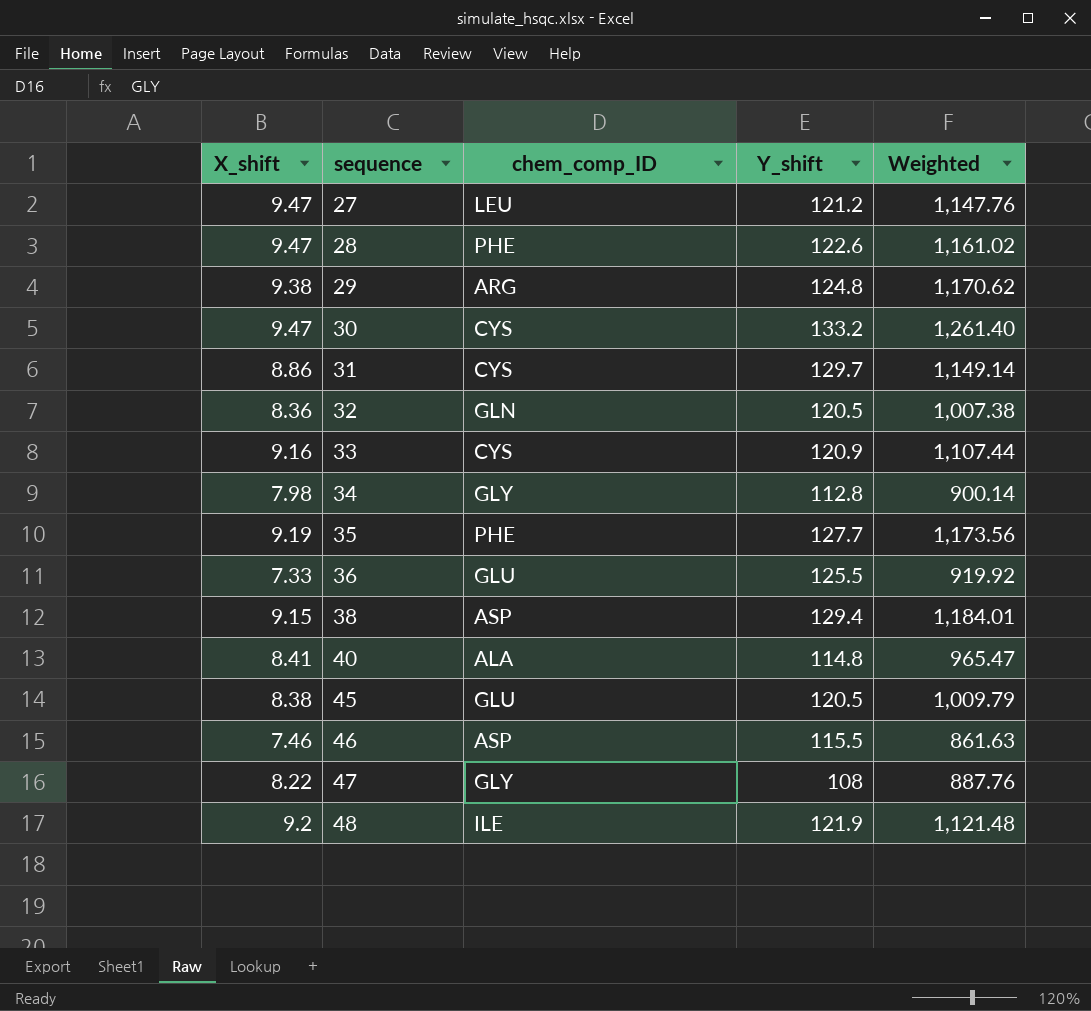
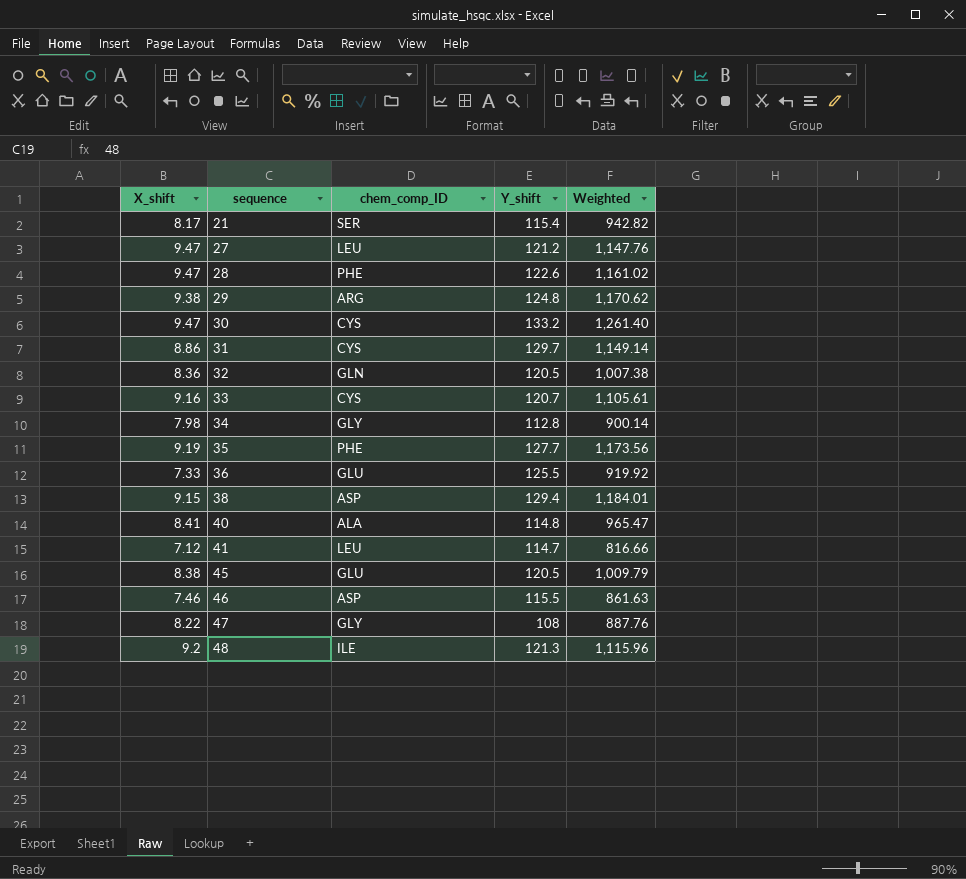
row 21: none -> 8.17 | SER | 115.4 | 942.82
33 | Y_shift: 120.9 -> 120.7
33 | Weighted: 1,107.44 -> 1,105.61
row 41: none -> 7.12 | LEU | 114.7 | 816.66
48 | Y_shift: 121.9 -> 121.3
48 | Weighted: 1,121.48 -> 1,115.96

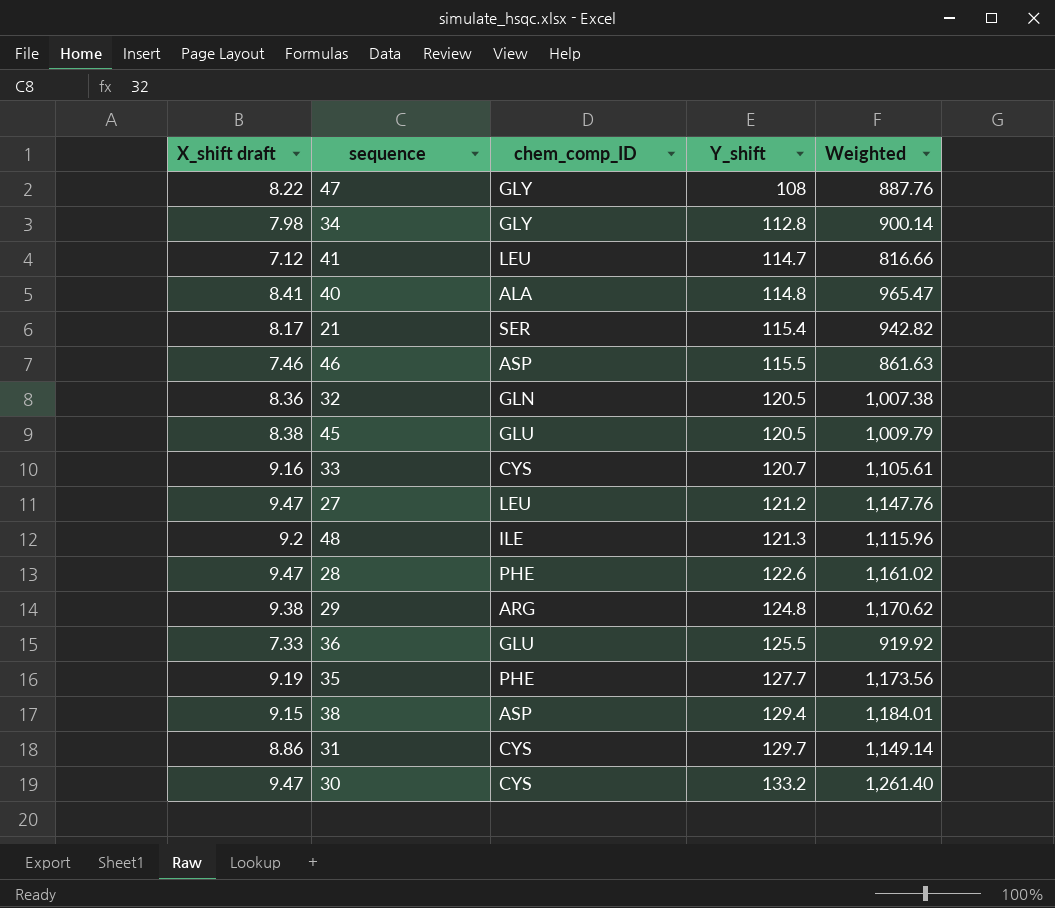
row order: sequence ascending -> Y_shift ascending
column name: X_shift -> X_shift draft

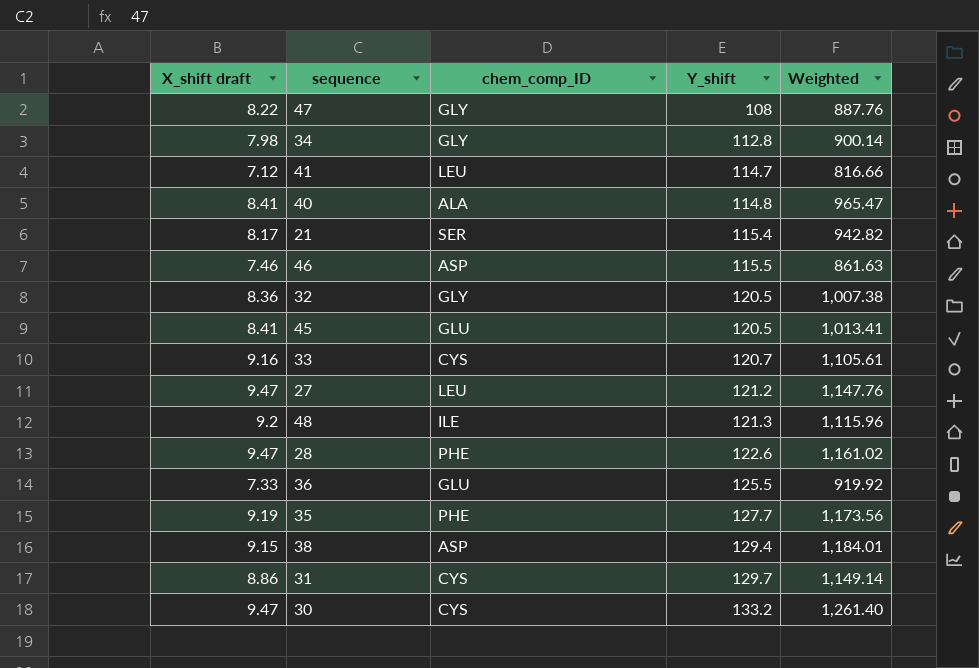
row 29: 9.38 | ARG | 124.8 | 1,170.62 -> none
32 | chem_comp_ID: GLN -> GLY
45 | X_shift draft: 8.38 -> 8.41
45 | Weighted: 1,009.79 -> 1,013.41

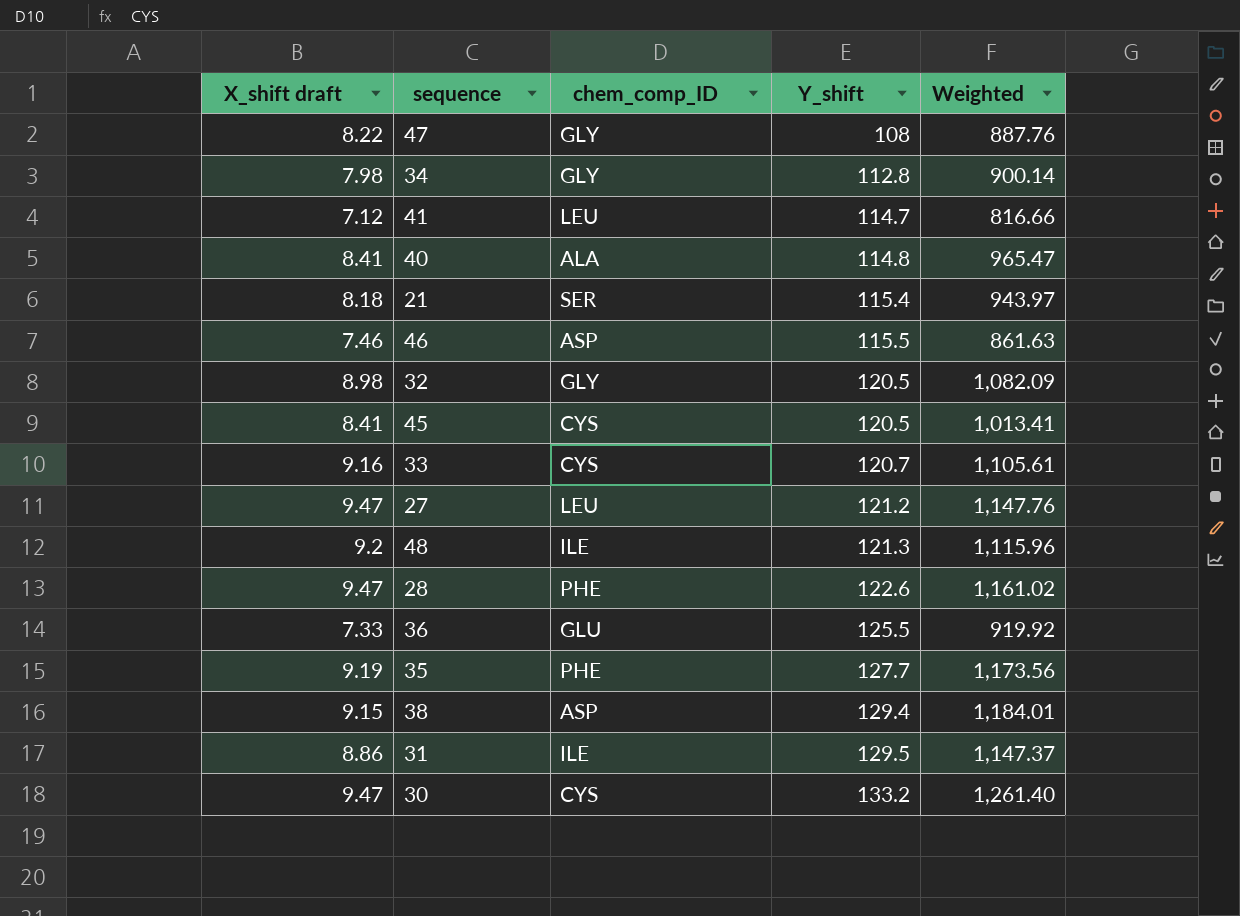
21 | X_shift draft: 8.17 -> 8.18
21 | Weighted: 942.82 -> 943.97
32 | X_shift draft: 8.36 -> 8.98
32 | Weighted: 1,007.38 -> 1,082.09
45 | chem_comp_ID: GLU -> CYS
31 | chem_comp_ID: CYS -> ILE
31 | Y_shift: 129.7 -> 129.5
31 | Weighted: 1,149.14 -> 1,147.37

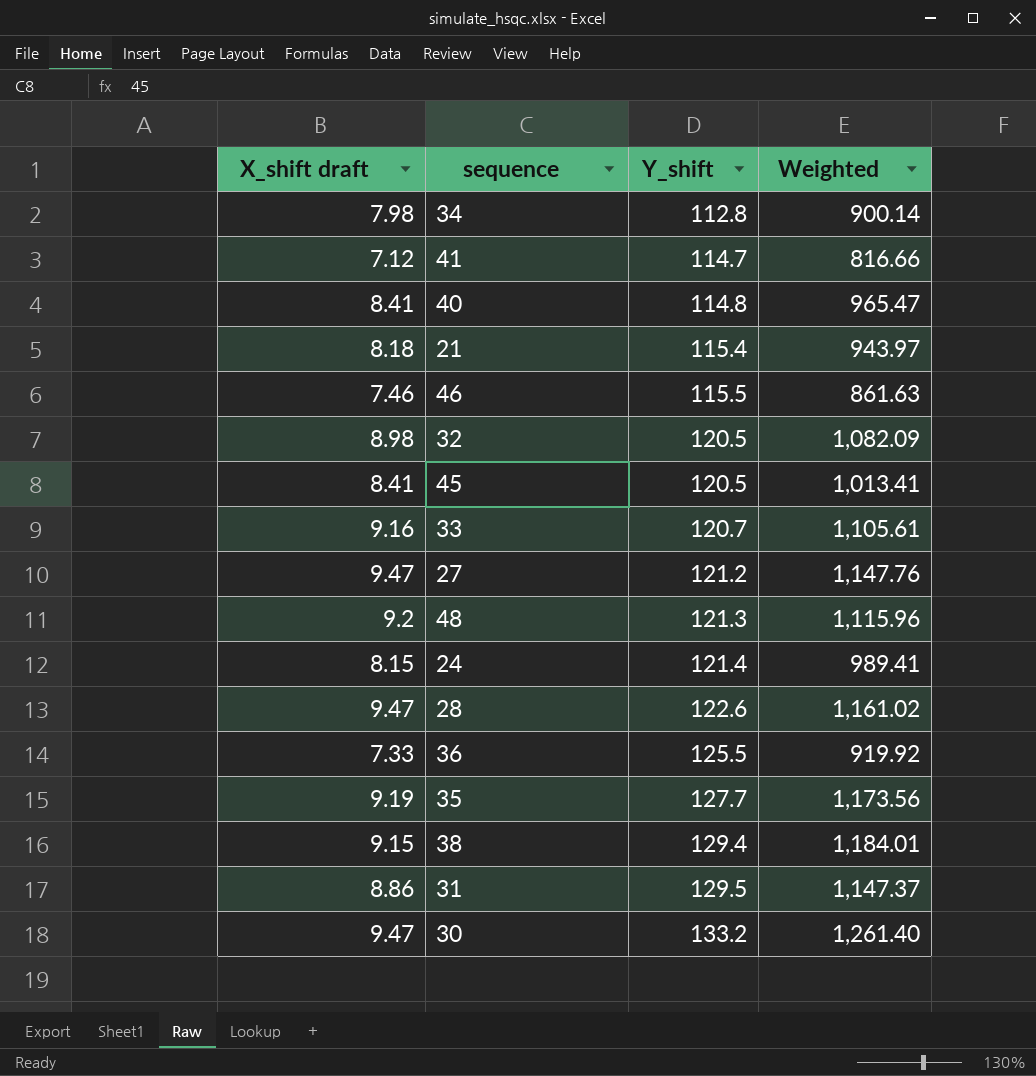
column chem_comp_ID | position: 3 -> none
row 47: 8.22 | GLY | 108 | 887.76 -> none
row 24: none -> 8.15 | 121.4 | 989.41

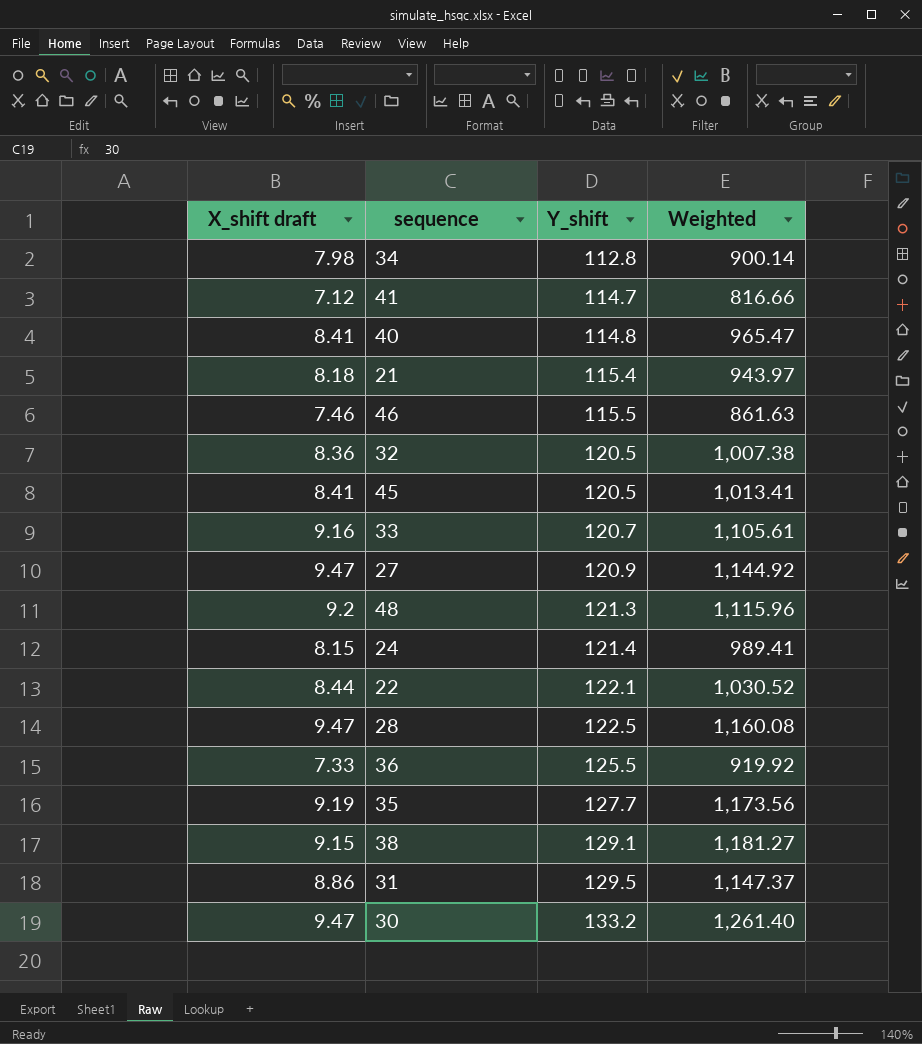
32 | X_shift draft: 8.98 -> 8.36
32 | Weighted: 1,082.09 -> 1,007.38
27 | Y_shift: 121.2 -> 120.9
27 | Weighted: 1,147.76 -> 1,144.92
row 22: none -> 8.44 | 122.1 | 1,030.52
28 | Y_shift: 122.6 -> 122.5
28 | Weighted: 1,161.02 -> 1,160.08
38 | Y_shift: 129.4 -> 129.1
38 | Weighted: 1,184.01 -> 1,181.27

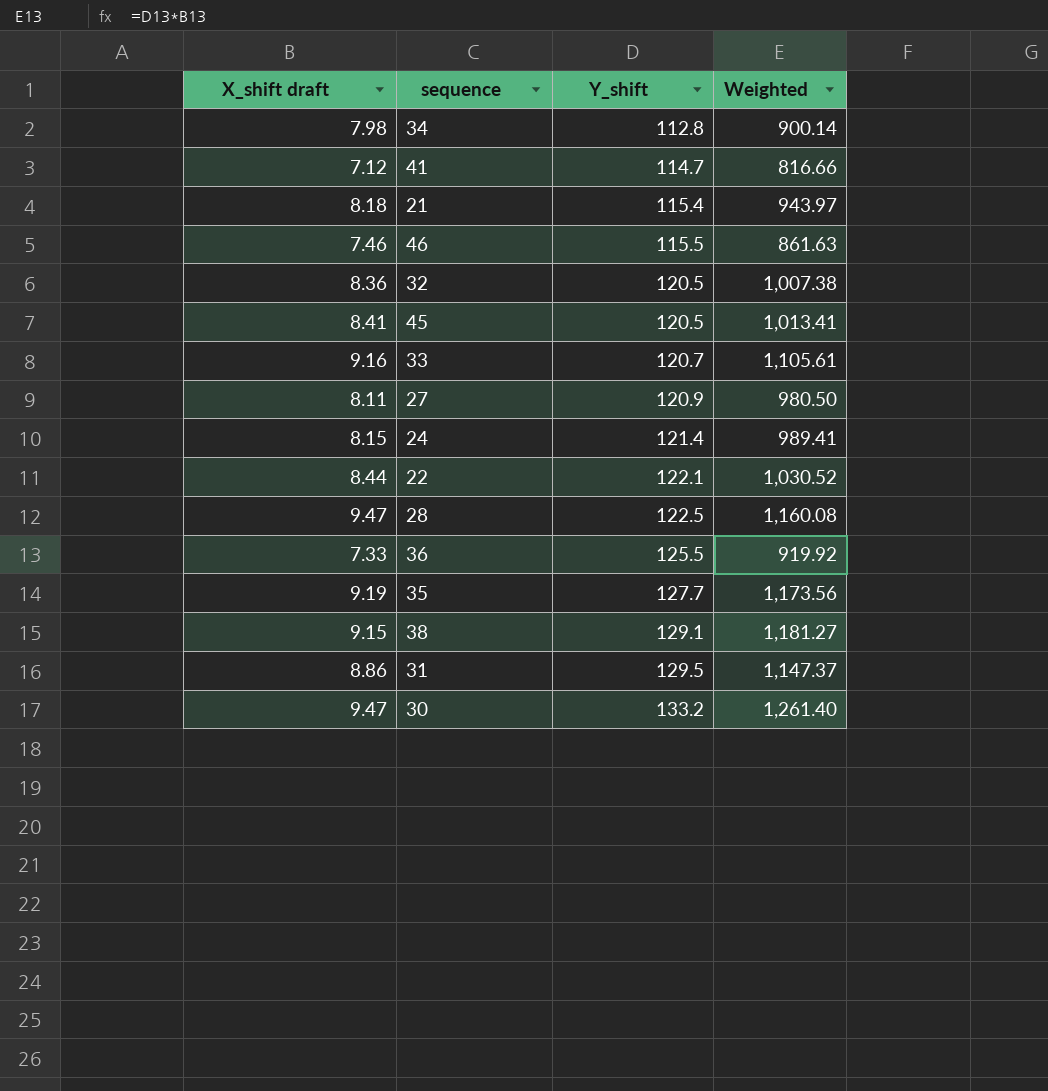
row 40: 8.41 | 114.8 | 965.47 -> none
row 48: 9.2 | 121.3 | 1,115.96 -> none
27 | X_shift draft: 9.47 -> 8.11
27 | Weighted: 1,144.92 -> 980.50

